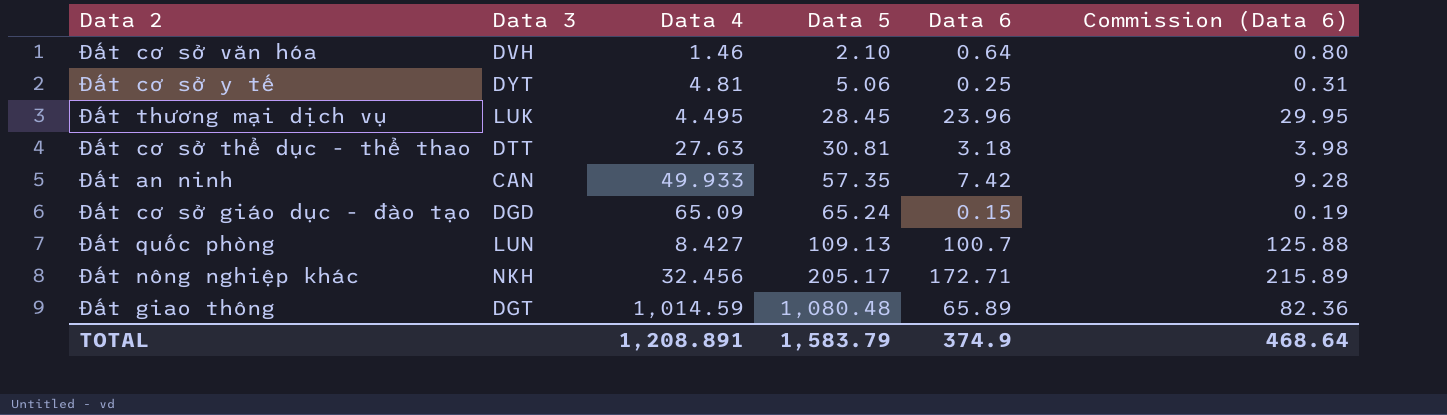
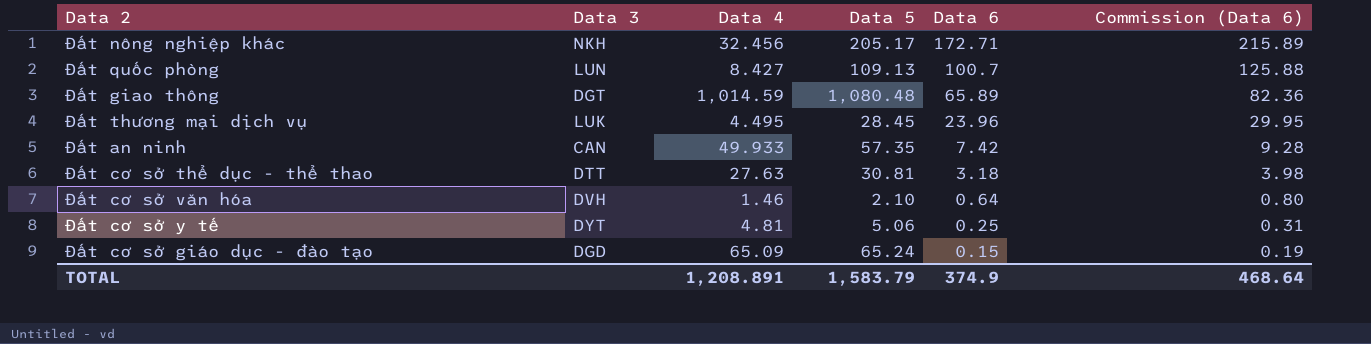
row order: Data 5 ascending -> Data 6 descending

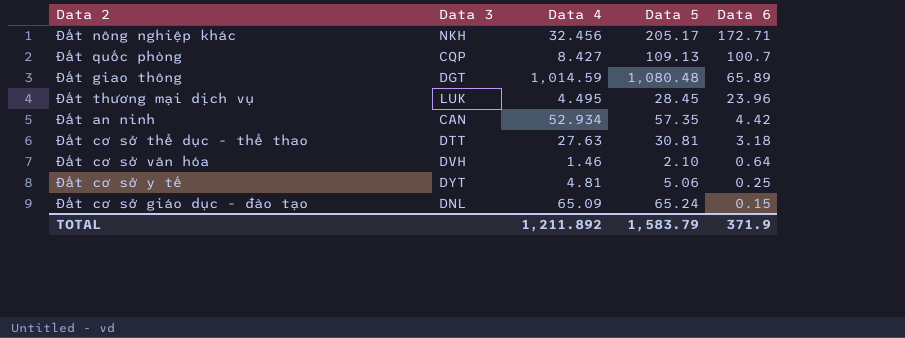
column Commission (Data 6) | formula: [Data 6] * 1.25 -> none
Đất quốc phòng | Data 3: LUN -> CQP
Đất an ninh | Data 4: 49.933 -> 52.934
Đất an ninh | Data 6: 7.42 -> 4.42
Đất cơ sở giáo dục - đào tạo | Data 3: DGD -> DNL
TOTAL | Data 4: 1,208.891 -> 1,211.892
TOTAL | Data 6: 374.9 -> 371.9

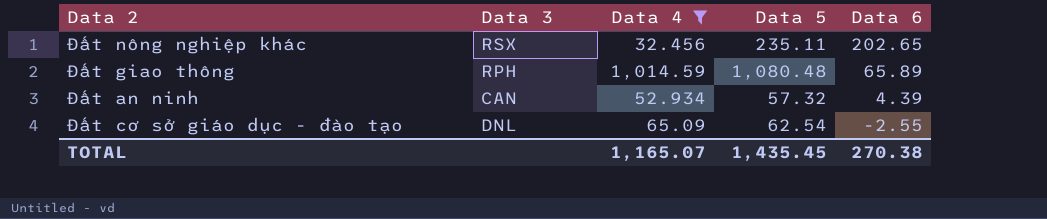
filter: none -> Data 4 >= 32.456
Đất nông nghiệp khác | Data 3: NKH -> RSX
Đất nông nghiệp khác | Data 5: 205.17 -> 235.11
Đất nông nghiệp khác | Data 6: 172.71 -> 202.65
Đất giao thông | Data 3: DGT -> RPH
Đất an ninh | Data 5: 57.35 -> 57.32
Đất an ninh | Data 6: 4.42 -> 4.39
Đất cơ sở giáo dục - đào tạo | Data 5: 65.24 -> 62.54
Đất cơ sở giáo dục - đào tạo | Data 6: 0.15 -> -2.55
TOTAL | Data 4: 1,211.892 -> 1,165.07
TOTAL | Data 5: 1,583.79 -> 1,435.45
TOTAL | Data 6: 371.9 -> 270.38

